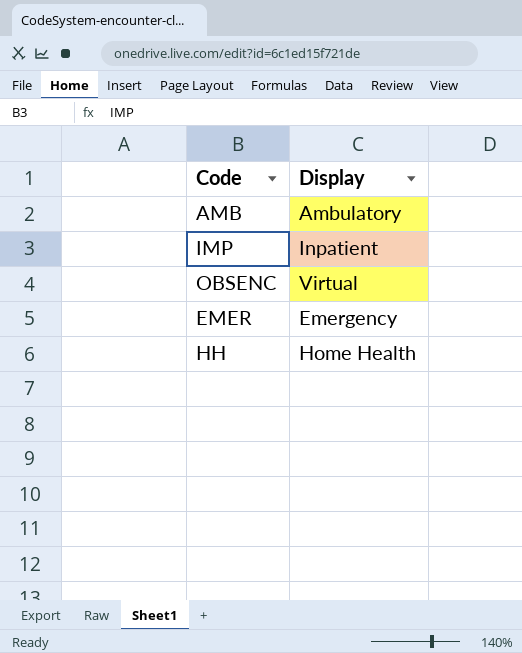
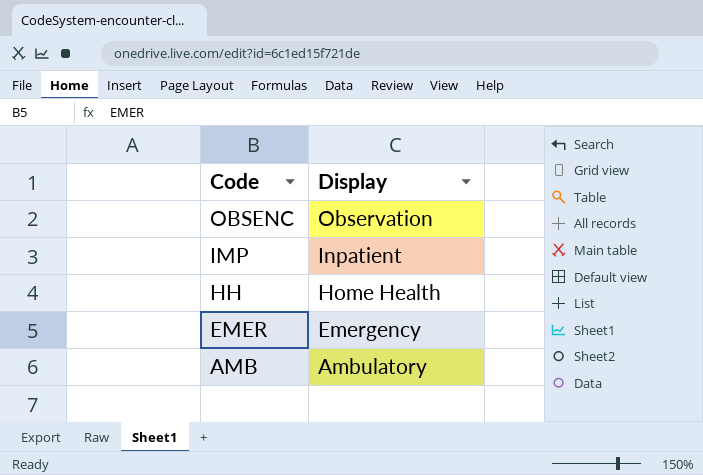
row order: none -> Code descending
OBSENC | Display: Virtual -> Observation

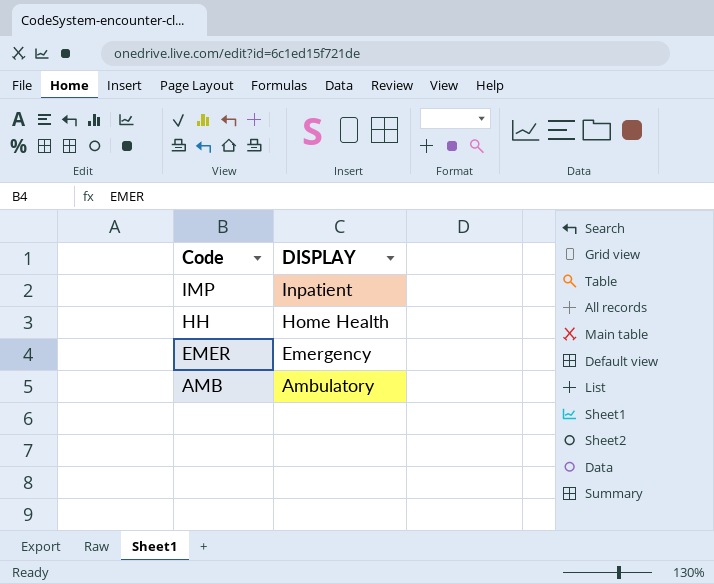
column name: Display -> DISPLAY
row OBSENC: Observation -> none

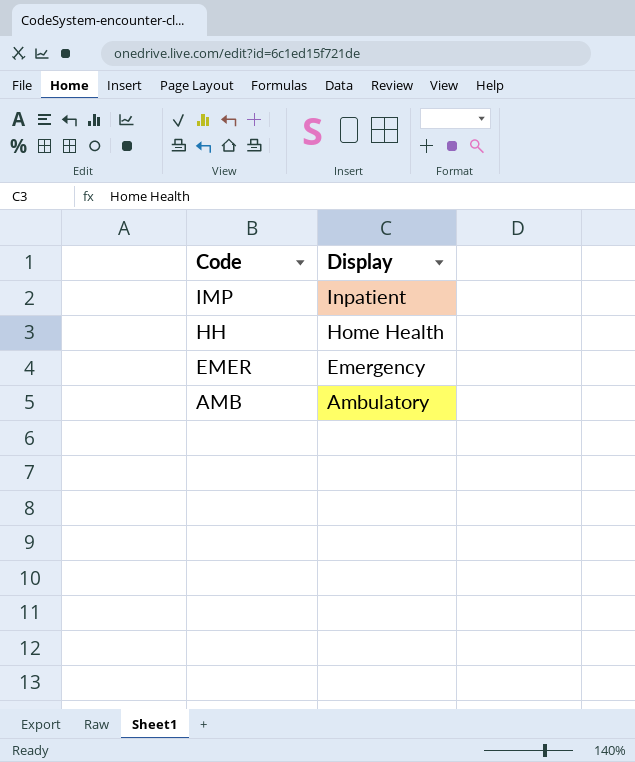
column name: DISPLAY -> Display

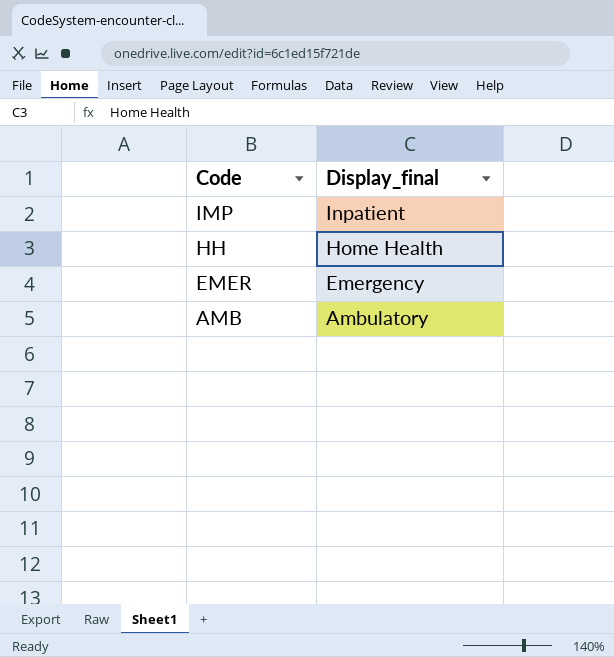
column name: Display -> Display_final

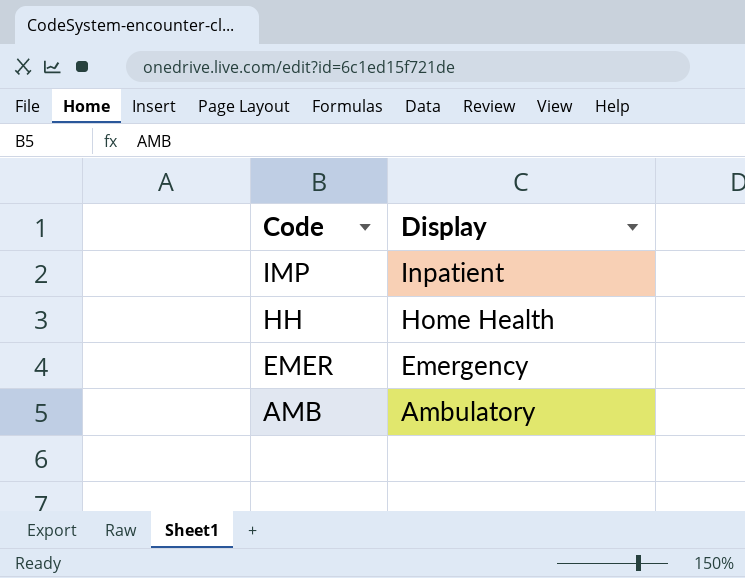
column name: Display_final -> Display

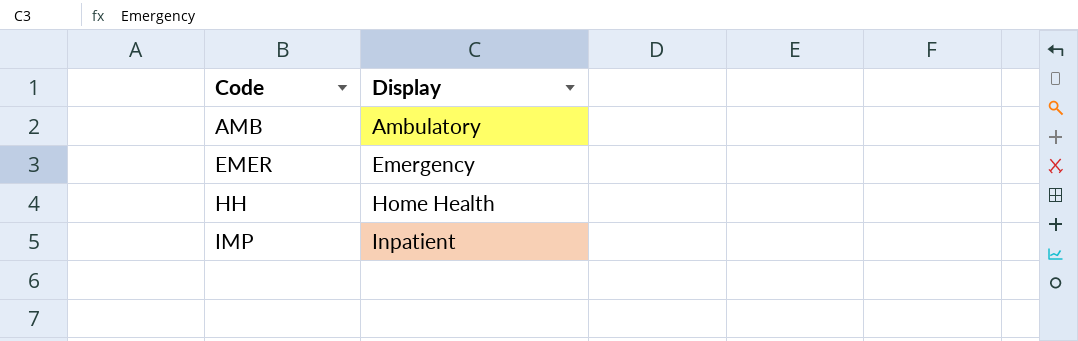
row order: Code descending -> Code ascending

